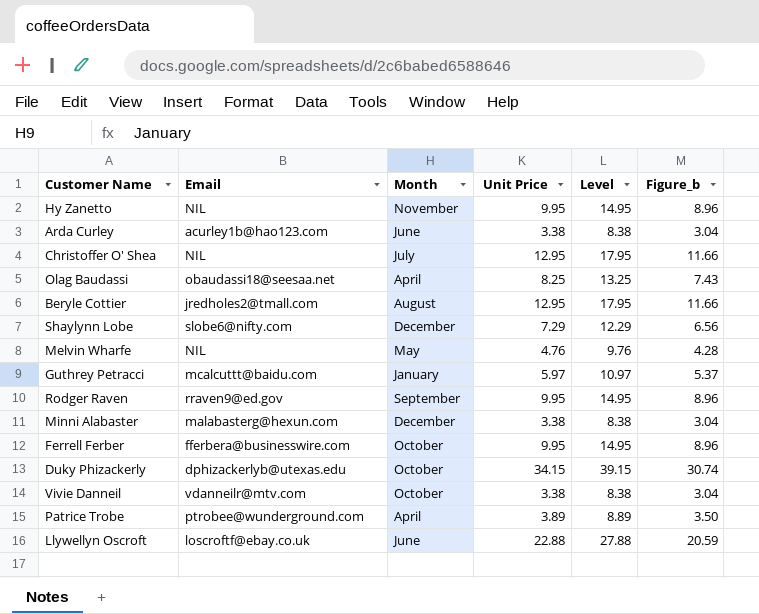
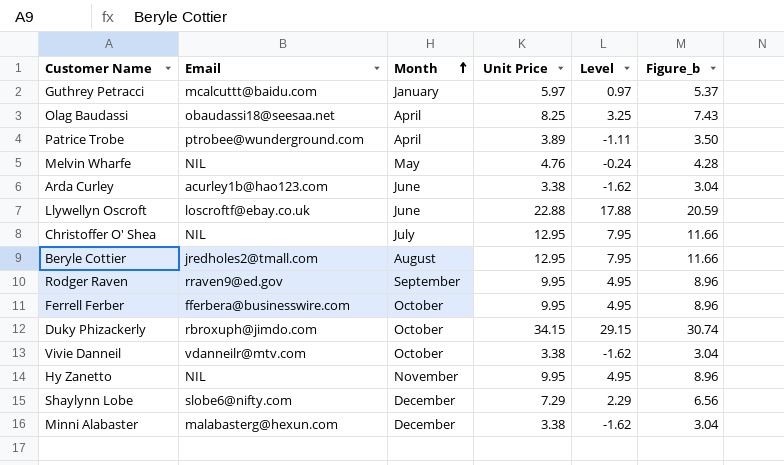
row order: none -> Month ascending
column Level | formula: [Unit Price] + 5 -> [Unit Price] - 5
Duky Phizackerly | Email: dphizackerlyb@utexas.edu -> rbroxuph@jimdo.com

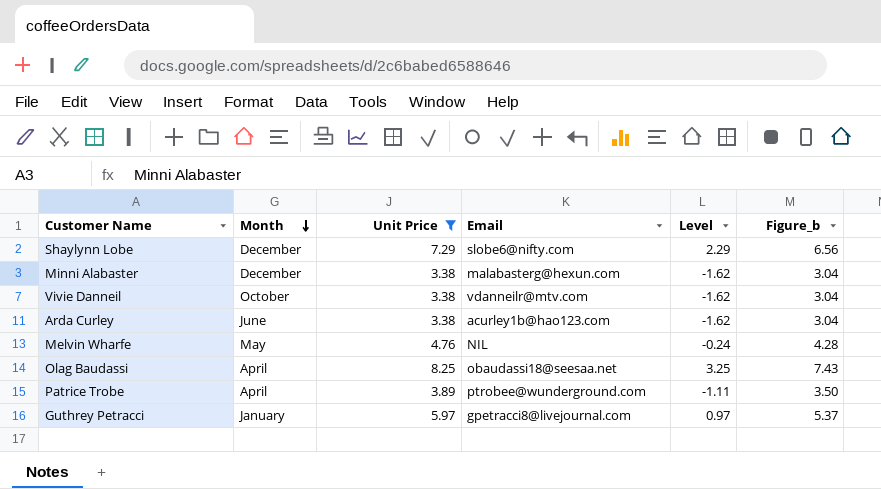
filter: none -> Unit Price <= 8.25
row order: Month ascending -> Month descending
column Email | position: 2 -> 4
Guthrey Petracci | Email: mcalcuttt@baidu.com -> gpetracci8@livejournal.com

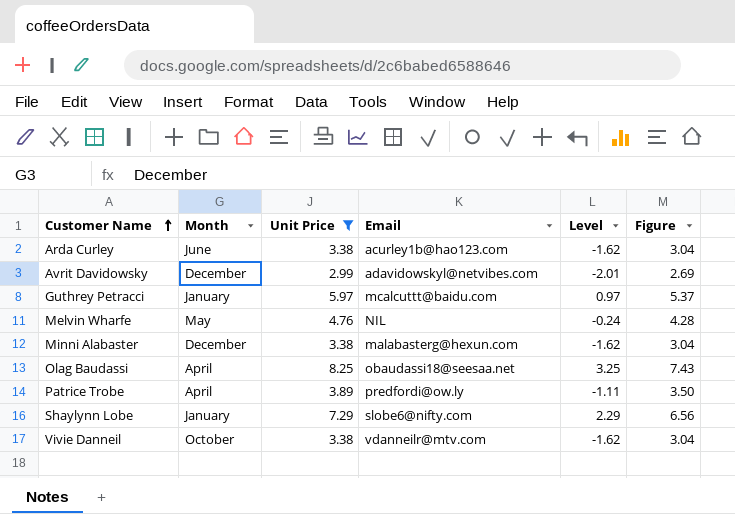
row order: Month descending -> Customer Name ascending
column name: Figure_b -> Figure
row Avrit Davidowsky: none -> December | 2.99 | adavidowskyl@netvibes.com | -2.01 | 2.69
Guthrey Petracci | Email: gpetracci8@livejournal.com -> mcalcuttt@baidu.com
Patrice Trobe | Email: ptrobee@wunderground.com -> predfordi@ow.ly
Shaylynn Lobe | Month: December -> January

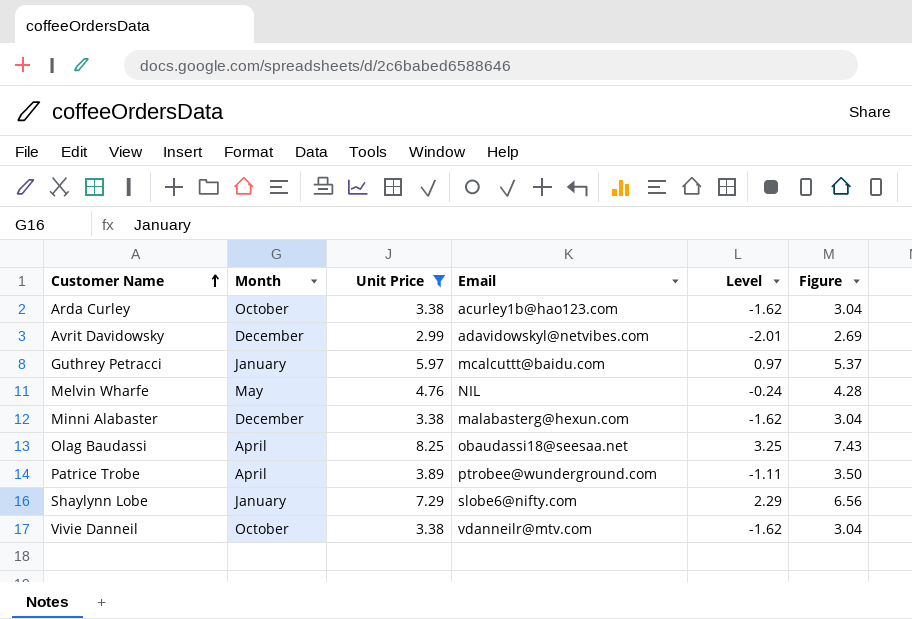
Arda Curley | Month: June -> October
Patrice Trobe | Email: predfordi@ow.ly -> ptrobee@wunderground.com

